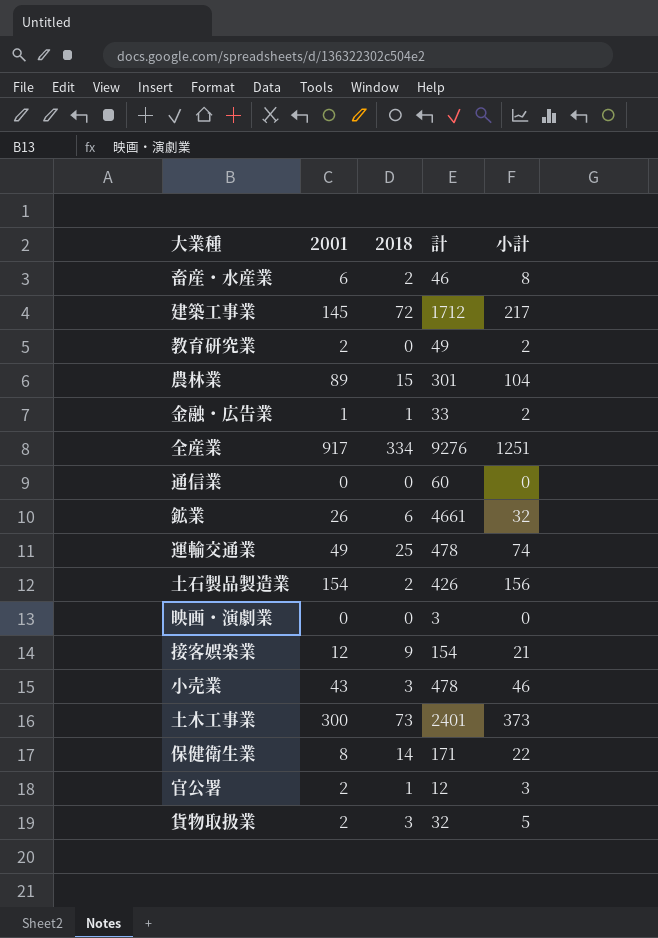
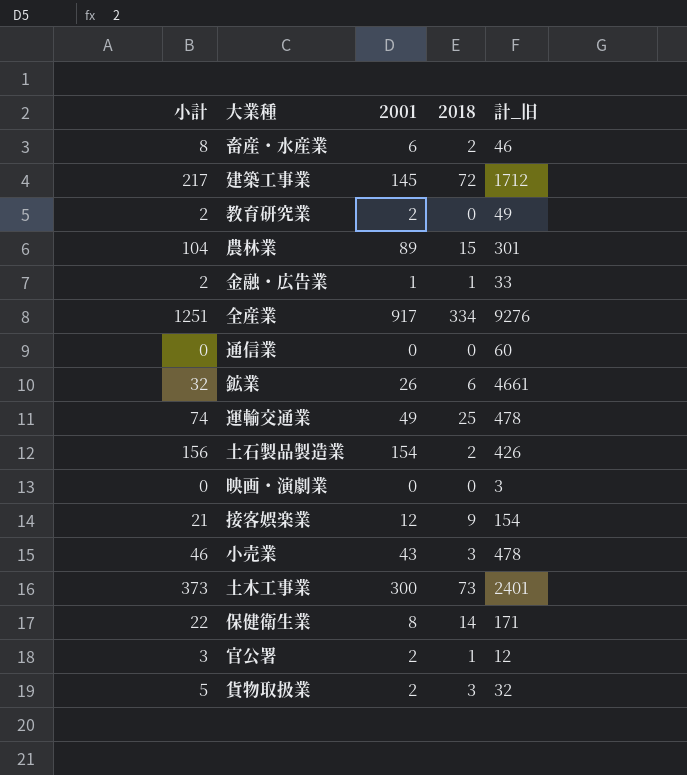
column 小計 | position: 5 -> 1
column name: 計 -> 計_旧

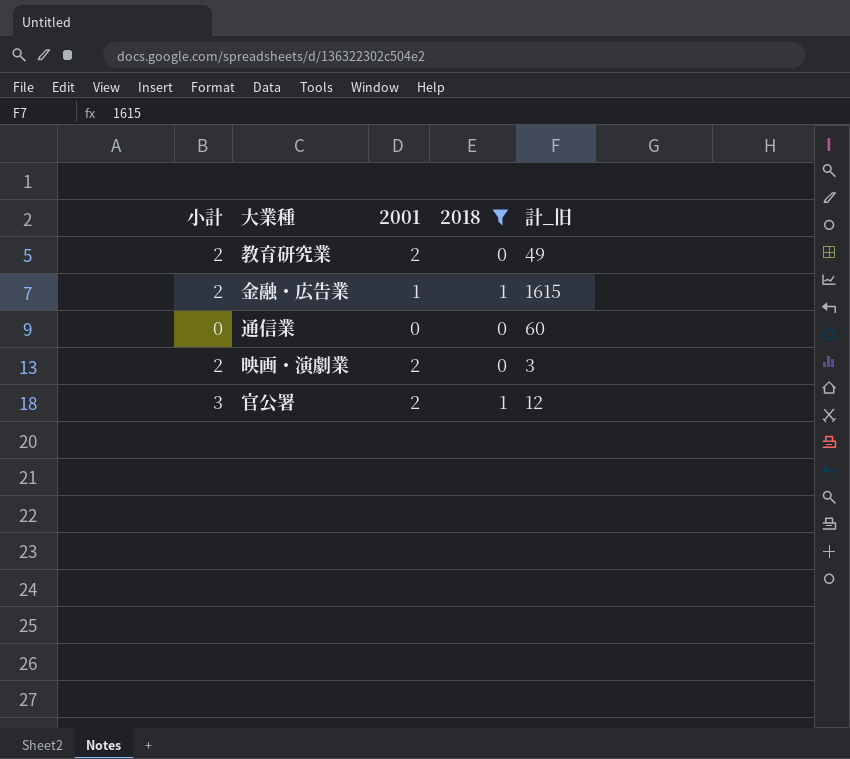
filter: none -> 2018 <= 1
金融・広告業 | 計_旧: 33 -> 1615
映画・演劇業 | 小計: 0 -> 2
映画・演劇業 | 2001: 0 -> 2

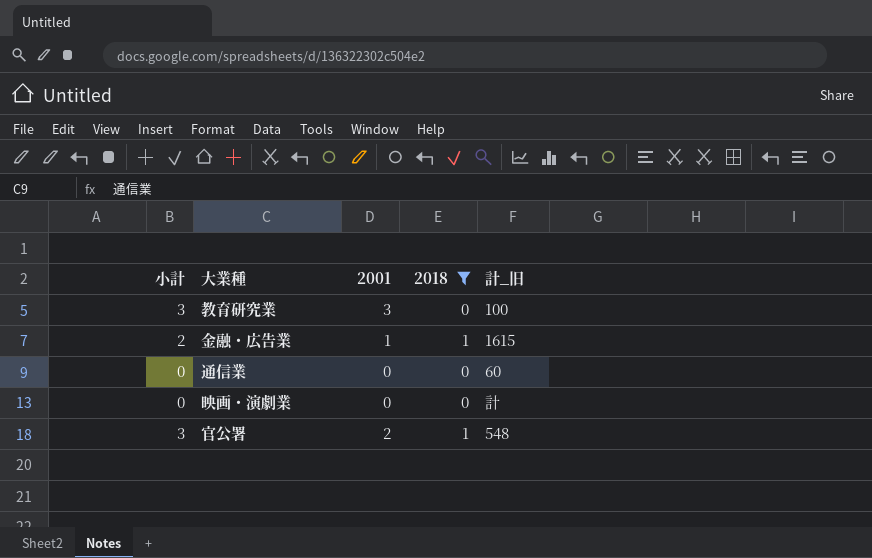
教育研究業 | 小計: 2 -> 3
教育研究業 | 2001: 2 -> 3
教育研究業 | 計_旧: 49 -> 100
映画・演劇業 | 小計: 2 -> 0
映画・演劇業 | 2001: 2 -> 0
映画・演劇業 | 計_旧: 3 -> 計
官公署 | 計_旧: 12 -> 548

